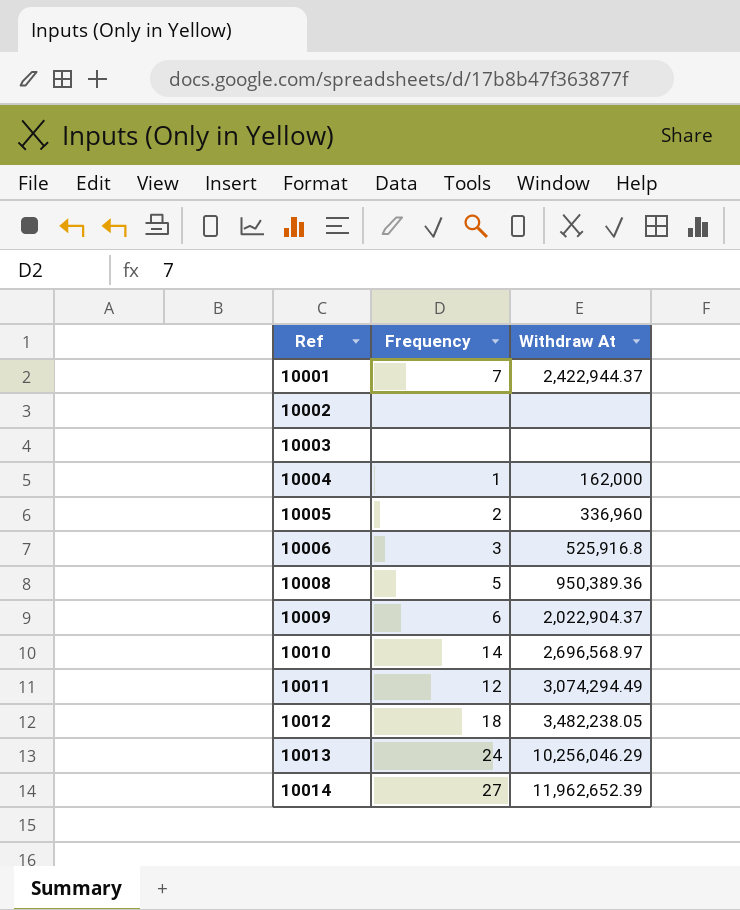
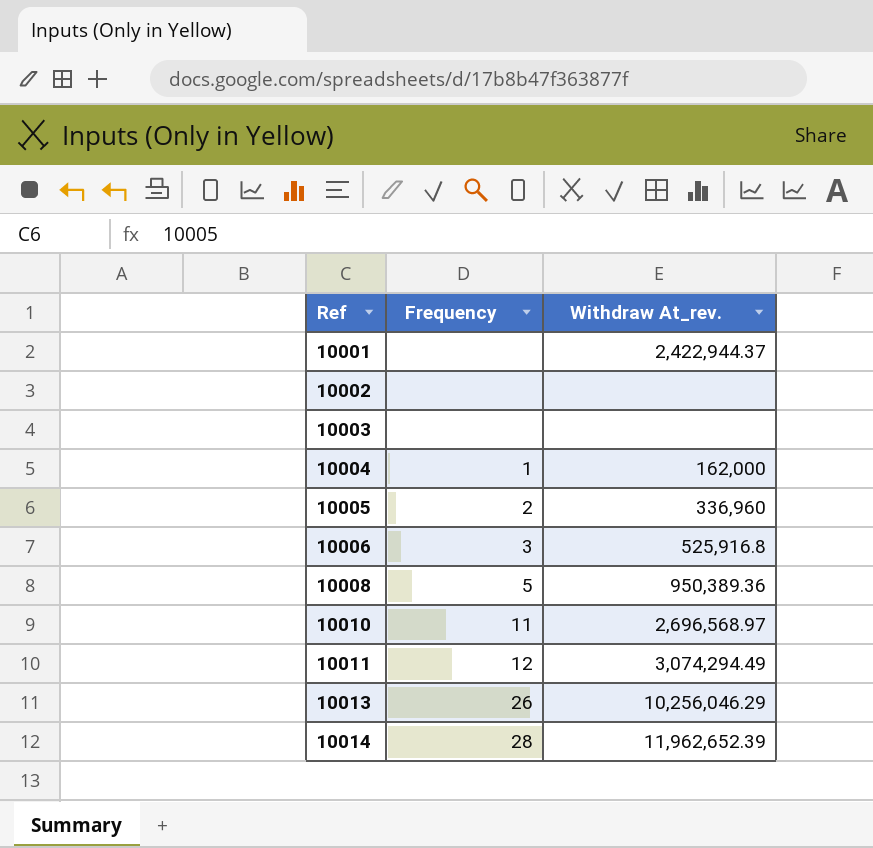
column name: Withdraw At -> Withdraw At_rev.
row 10009: 6 | 2,022,904.37 -> none
row 10012: 18 | 3,482,238.05 -> none
10001 | Frequency: 7 -> none
10010 | Frequency: 14 -> 11
10013 | Frequency: 24 -> 26
10014 | Frequency: 27 -> 28

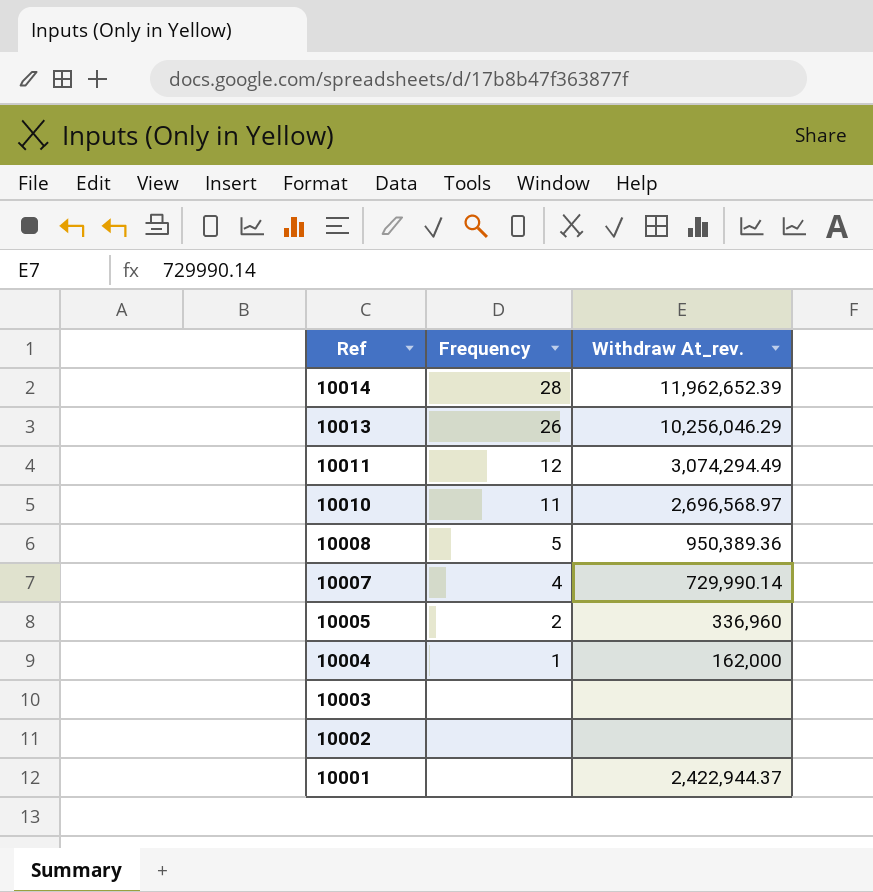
row order: Ref ascending -> Ref descending
row 10006: 3 | 525,916.8 -> none
row 10007: none -> 4 | 729,990.14

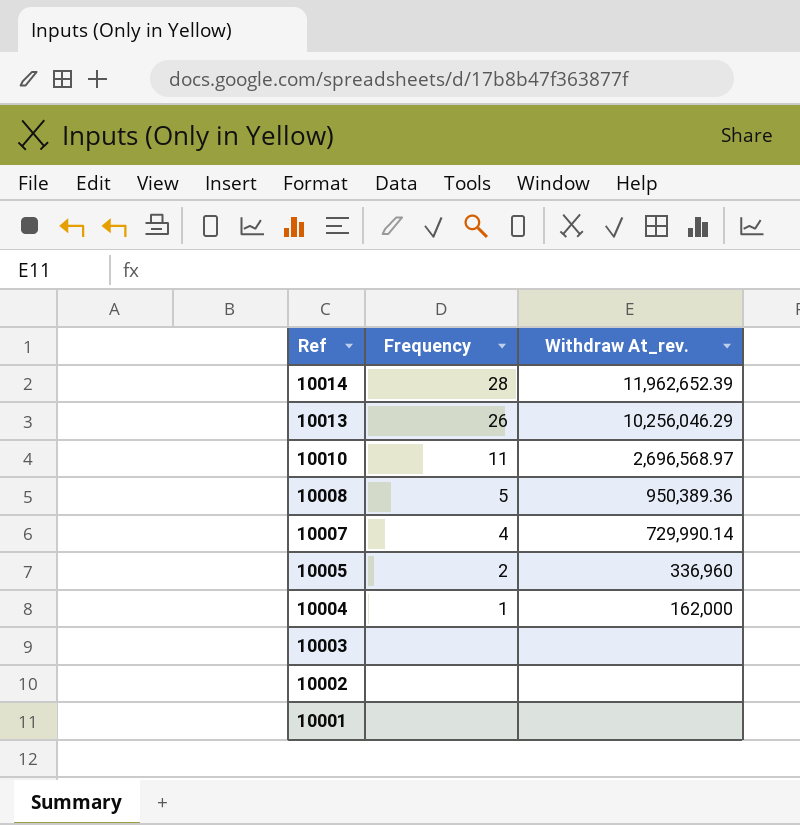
row 10011: 12 | 3,074,294.49 -> none
10001 | Withdraw At_rev.: 2,422,944.37 -> none

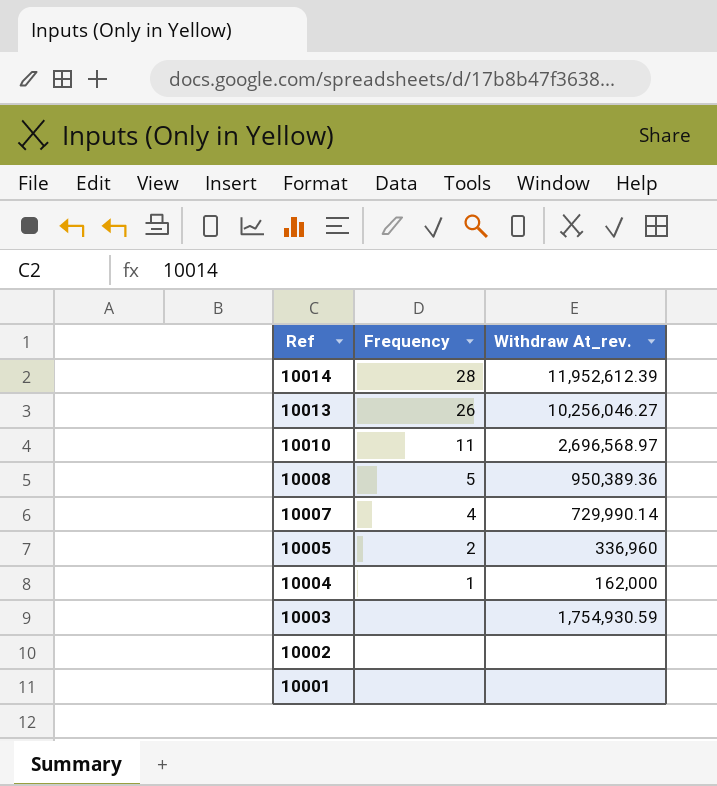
10014 | Withdraw At_rev.: 11,962,652.39 -> 11,952,612.39
10013 | Withdraw At_rev.: 10,256,046.29 -> 10,256,046.27
10003 | Withdraw At_rev.: none -> 1,754,930.59

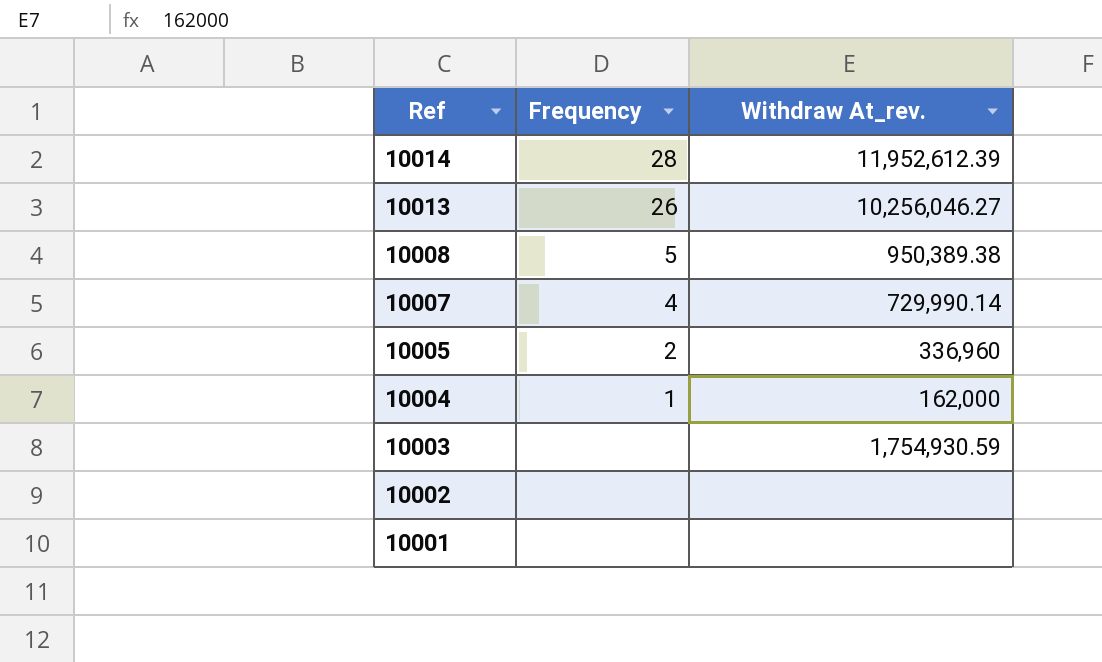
row 10010: 11 | 2,696,568.97 -> none
10008 | Withdraw At_rev.: 950,389.36 -> 950,389.38

